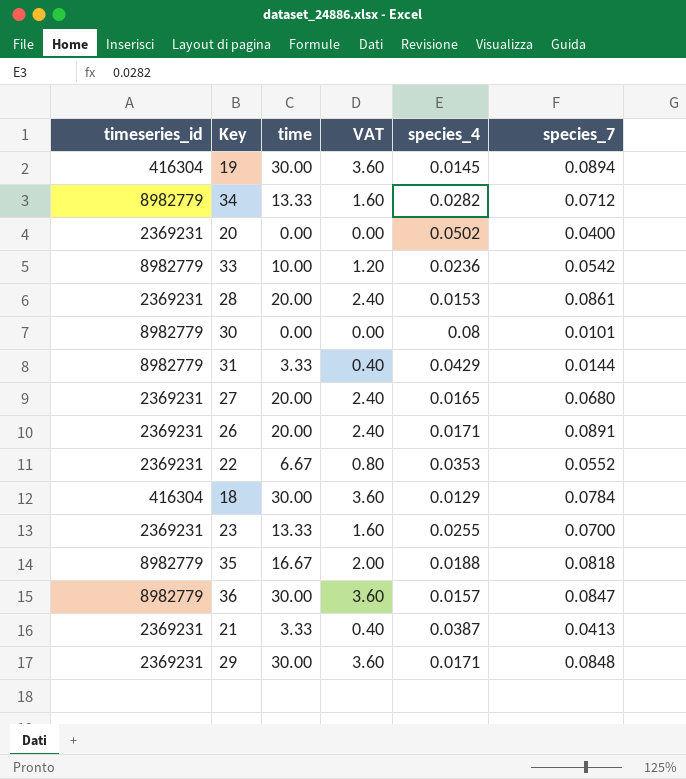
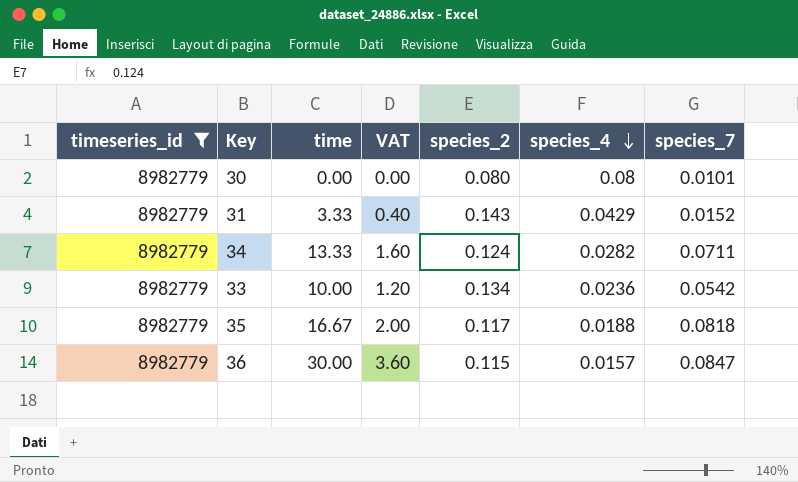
filter: none -> timeseries_id = 8982779
row order: none -> species_4 descending
column species_2 | position: none -> 5
31 | species_7: 0.0144 -> 0.0152
34 | species_7: 0.0712 -> 0.0711

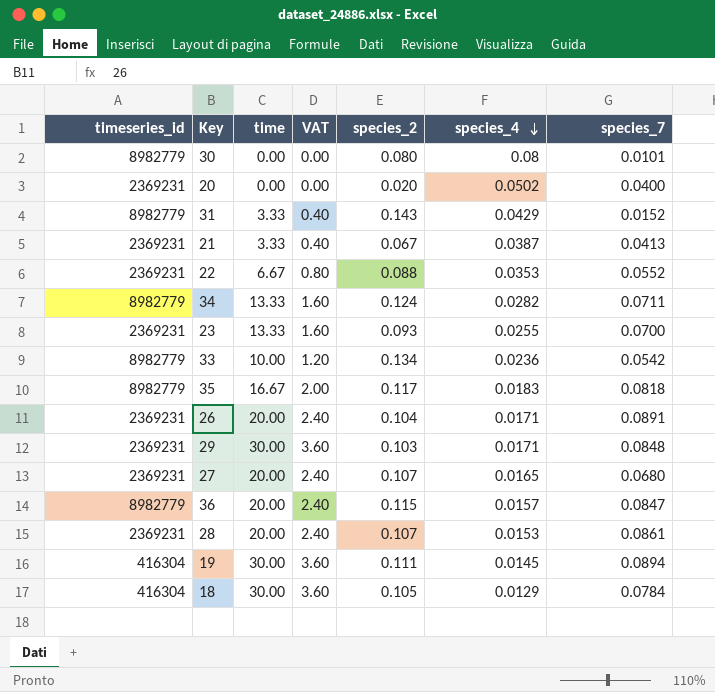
filter: timeseries_id = 8982779 -> none
35 | species_4: 0.0188 -> 0.0183
36 | time: 30.00 -> 20.00
36 | VAT: 3.60 -> 2.40

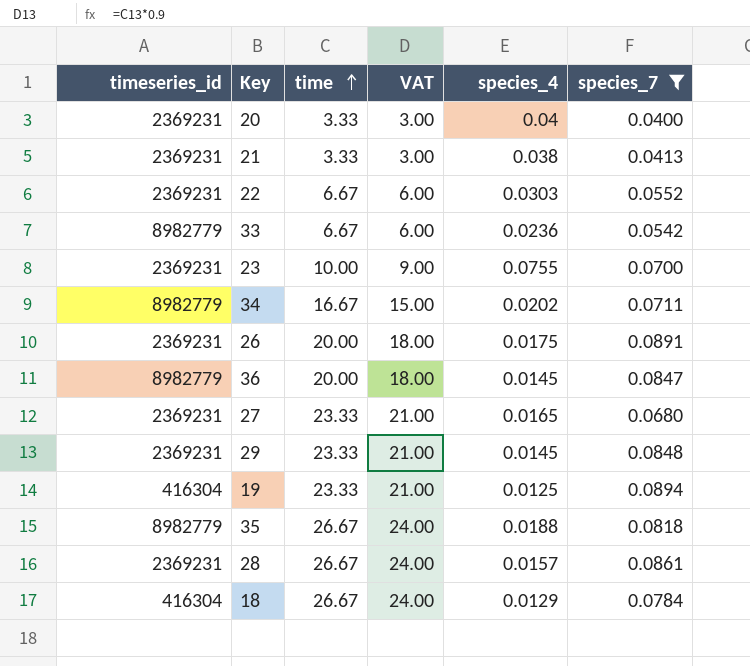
filter: none -> species_7 >= 0.0400
row order: species_4 descending -> time ascending
column species_2 | position: 5 -> none
column VAT | formula: [time] * 0.12 -> [time] * 0.9
20 | time: 0.00 -> 3.33
20 | species_4: 0.0502 -> 0.04
21 | species_4: 0.0387 -> 0.038
22 | species_4: 0.0353 -> 0.0303
33 | time: 10.00 -> 6.67
23 | time: 13.33 -> 10.00
23 | species_4: 0.0255 -> 0.0755
34 | time: 13.33 -> 16.67
34 | species_4: 0.0282 -> 0.0202
26 | species_4: 0.0171 -> 0.0175
36 | species_4: 0.0157 -> 0.0145
27 | time: 20.00 -> 23.33
29 | time: 30.00 -> 23.33
29 | species_4: 0.0171 -> 0.0145
19 | time: 30.00 -> 23.33
19 | species_4: 0.0145 -> 0.0125
35 | time: 16.67 -> 26.67
35 | species_4: 0.0183 -> 0.0188
28 | time: 20.00 -> 26.67
28 | species_4: 0.0153 -> 0.0157
18 | time: 30.00 -> 26.67

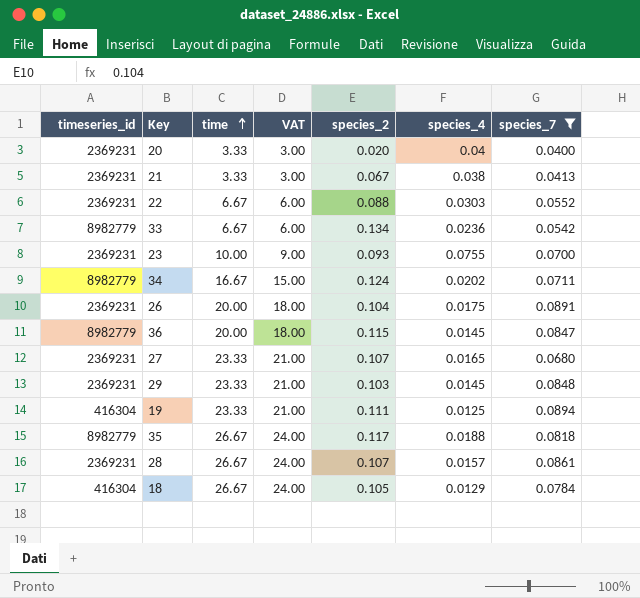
column species_2 | position: none -> 5

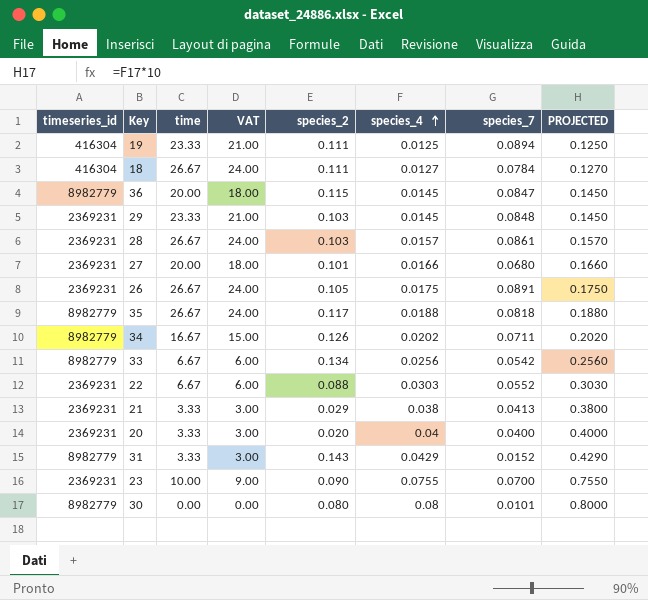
filter: species_7 >= 0.0400 -> none
row order: time ascending -> species_4 ascending
column PROJECTED | formula: none -> [species_4] * 10
18 | species_2: 0.105 -> 0.111
18 | species_4: 0.0129 -> 0.0127
28 | species_2: 0.107 -> 0.103
27 | time: 23.33 -> 20.00
27 | VAT: 21.00 -> 18.00
27 | species_2: 0.107 -> 0.101
27 | species_4: 0.0165 -> 0.0166
26 | time: 20.00 -> 26.67
26 | VAT: 18.00 -> 24.00
26 | species_2: 0.104 -> 0.105
34 | species_2: 0.124 -> 0.126
33 | species_4: 0.0236 -> 0.0256
21 | species_2: 0.067 -> 0.029
23 | species_2: 0.093 -> 0.090

